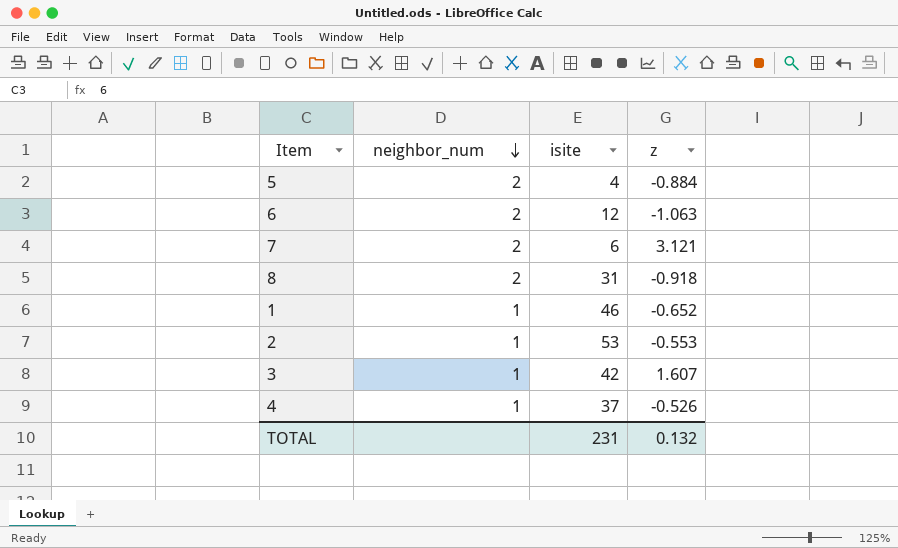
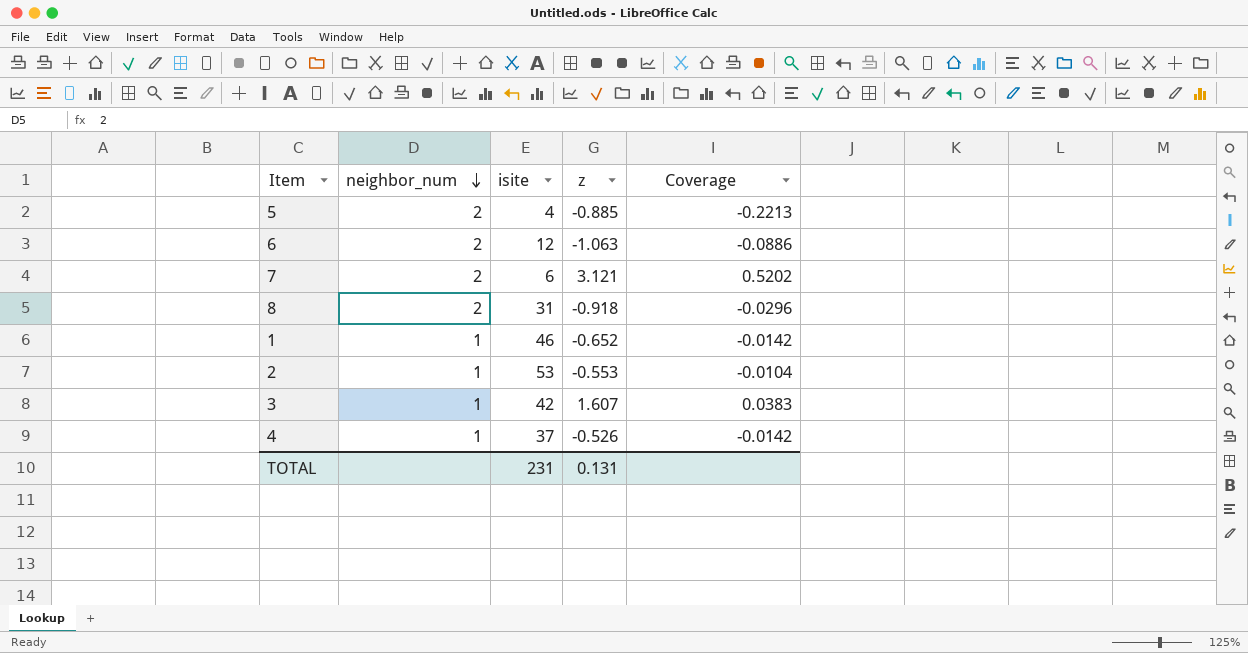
column Coverage | formula: none -> [z] / [isite]
5 | z: -0.884 -> -0.885
TOTAL | z: 0.132 -> 0.131

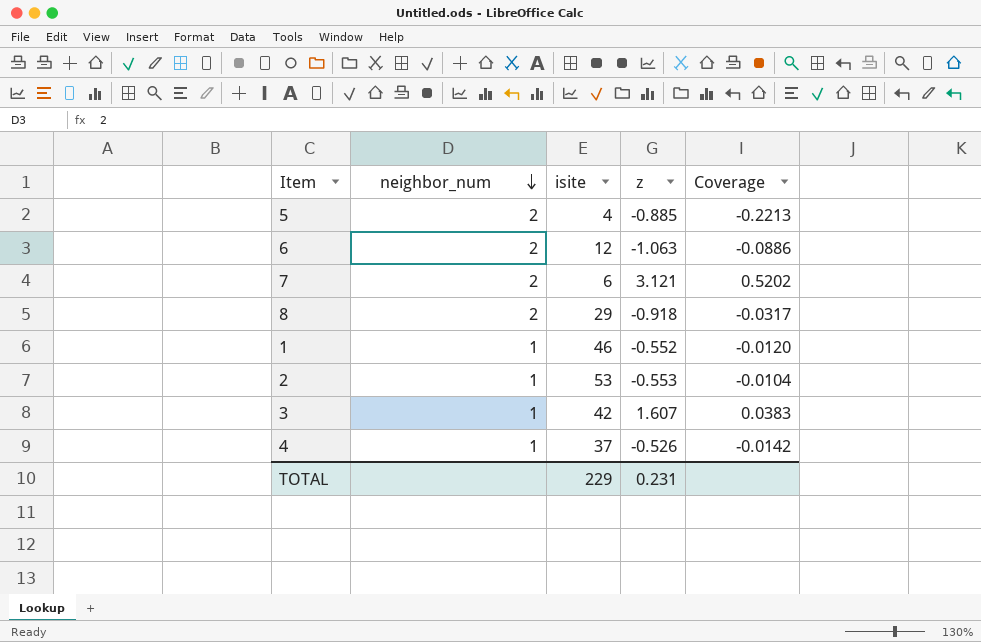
8 | isite: 31 -> 29
8 | Coverage: -0.0296 -> -0.0317
1 | z: -0.652 -> -0.552
1 | Coverage: -0.0142 -> -0.0120
TOTAL | isite: 231 -> 229
TOTAL | z: 0.131 -> 0.231

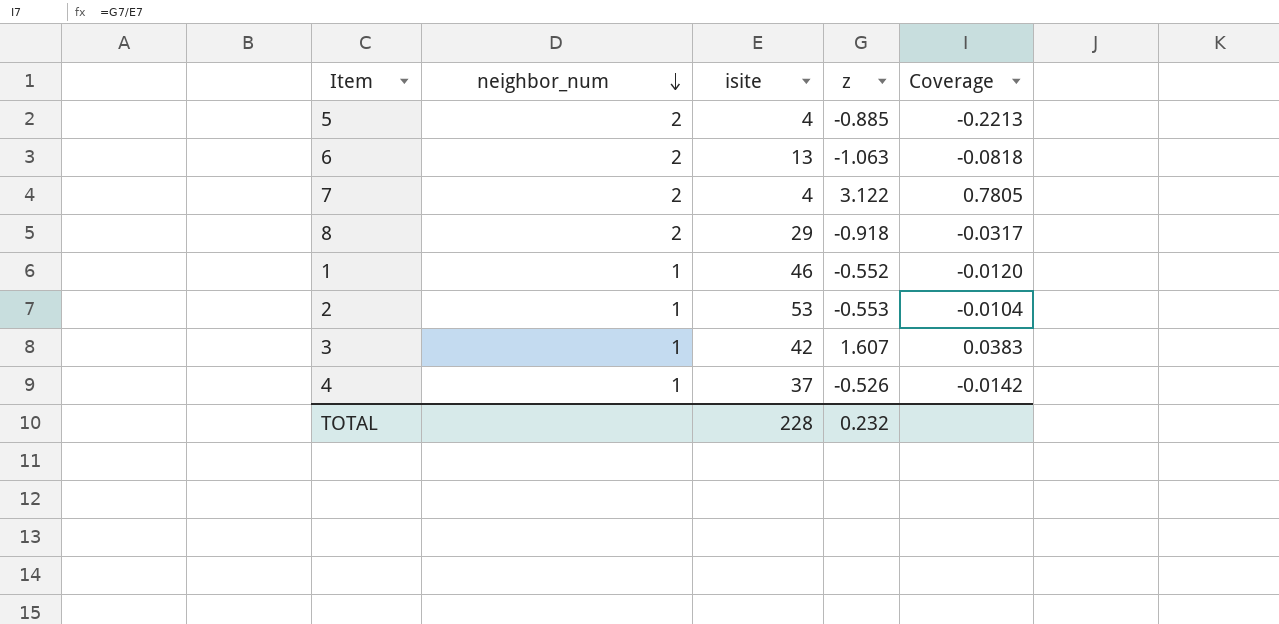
6 | isite: 12 -> 13
6 | Coverage: -0.0886 -> -0.0818
7 | isite: 6 -> 4
7 | z: 3.121 -> 3.122
7 | Coverage: 0.5202 -> 0.7805
TOTAL | isite: 229 -> 228
TOTAL | z: 0.231 -> 0.232

